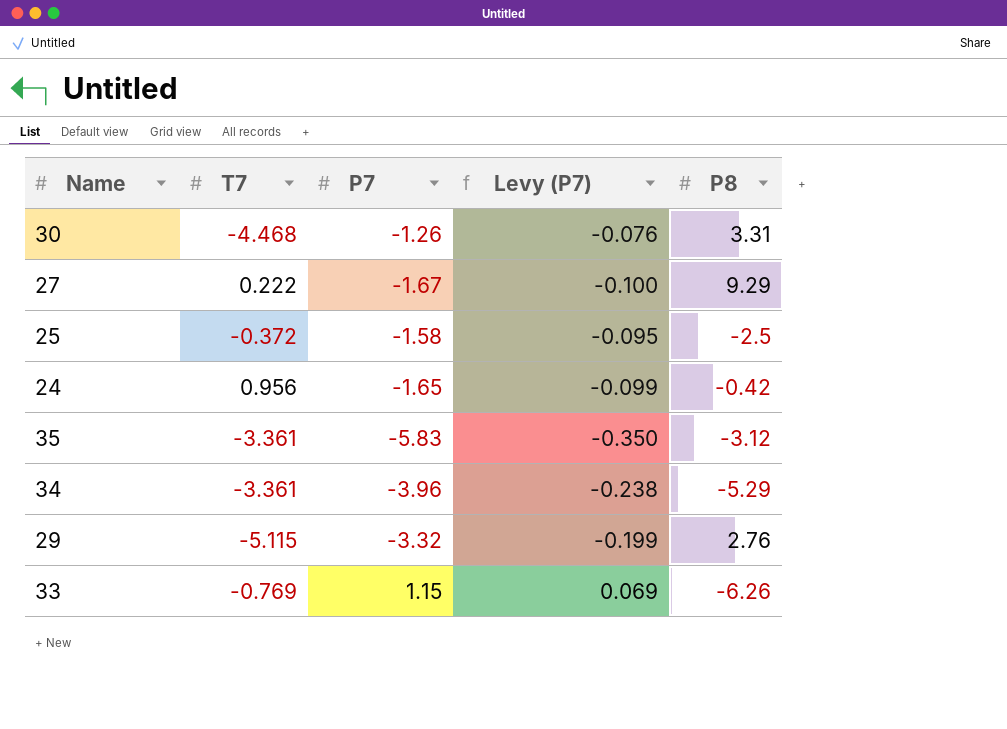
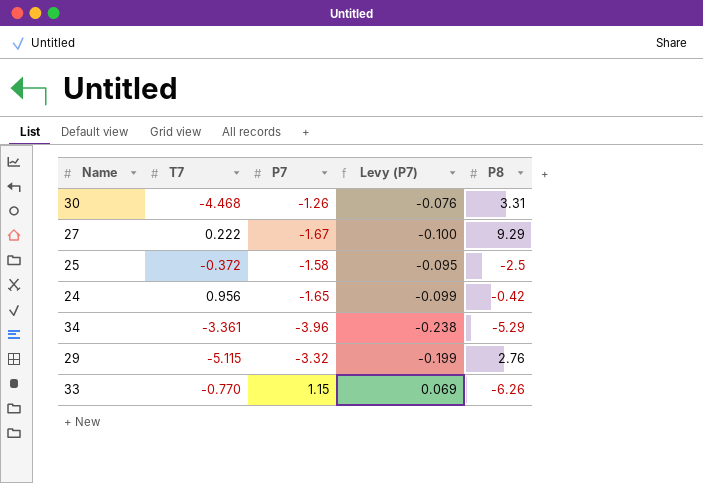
row 35: -3.361 | -5.83 | -0.350 | -3.12 -> none
33 | T7: -0.769 -> -0.770

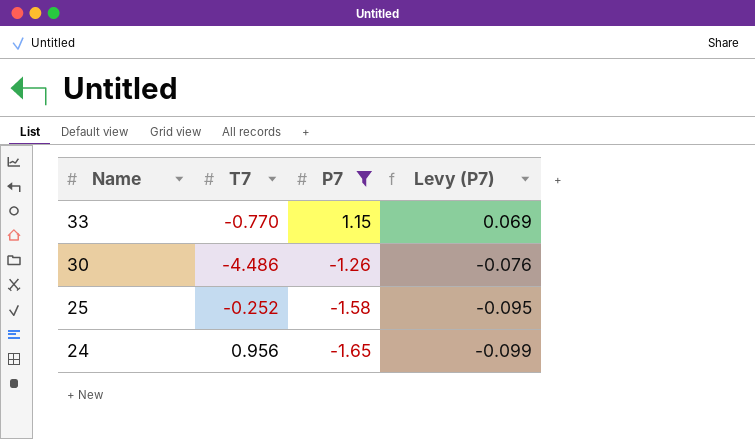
filter: none -> P7 >= -1.65
row order: none -> Name descending
column P8 | position: 5 -> none
30 | T7: -4.468 -> -4.486
25 | T7: -0.372 -> -0.252

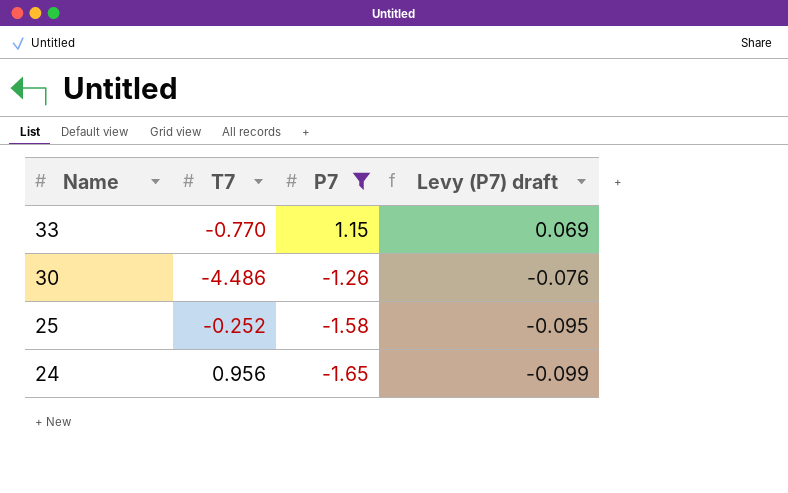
column name: Levy (P7) -> Levy (P7) draft

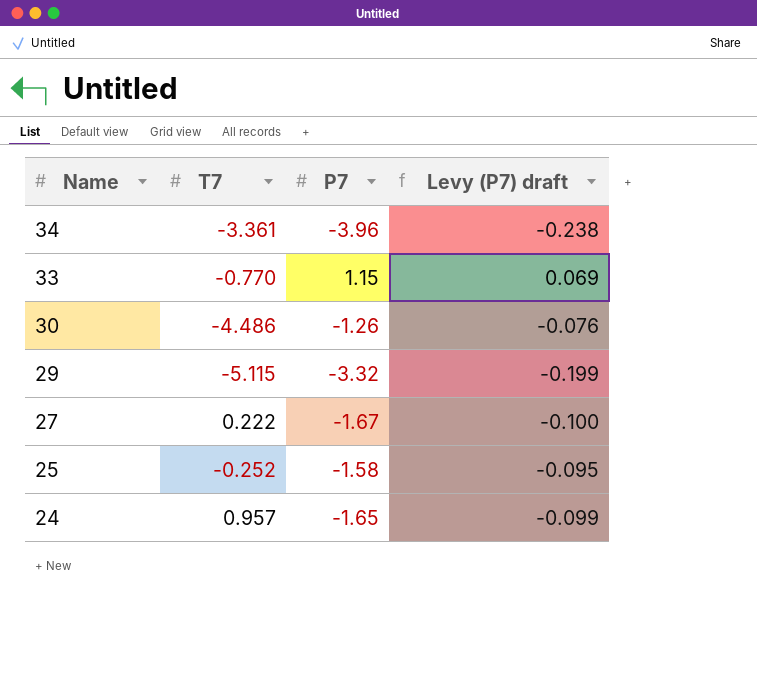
filter: P7 >= -1.65 -> none
24 | T7: 0.956 -> 0.957

